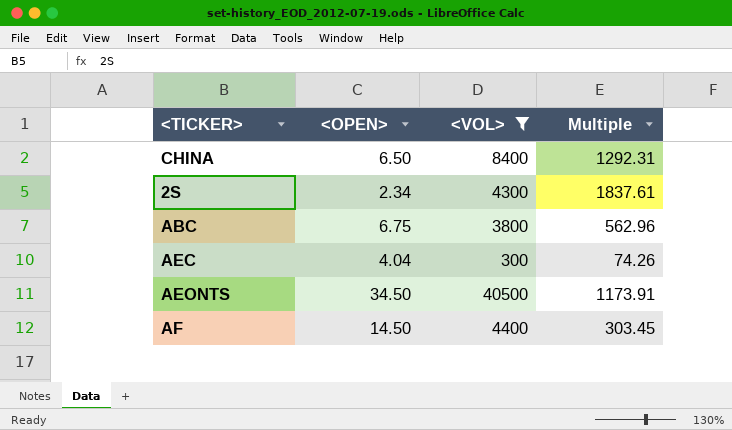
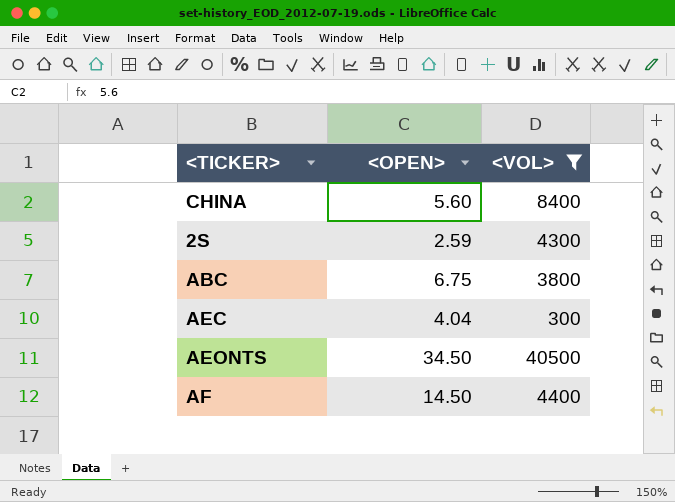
column Multiple | formula: [<VOL>] / [<OPEN>] -> none
CHINA | <OPEN>: 6.50 -> 5.60
2S | <OPEN>: 2.34 -> 2.59

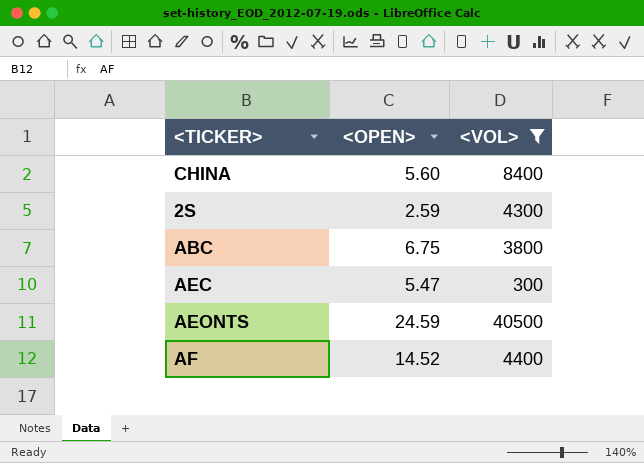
AEC | <OPEN>: 4.04 -> 5.47
AEONTS | <OPEN>: 34.50 -> 24.59
AF | <OPEN>: 14.50 -> 14.52

